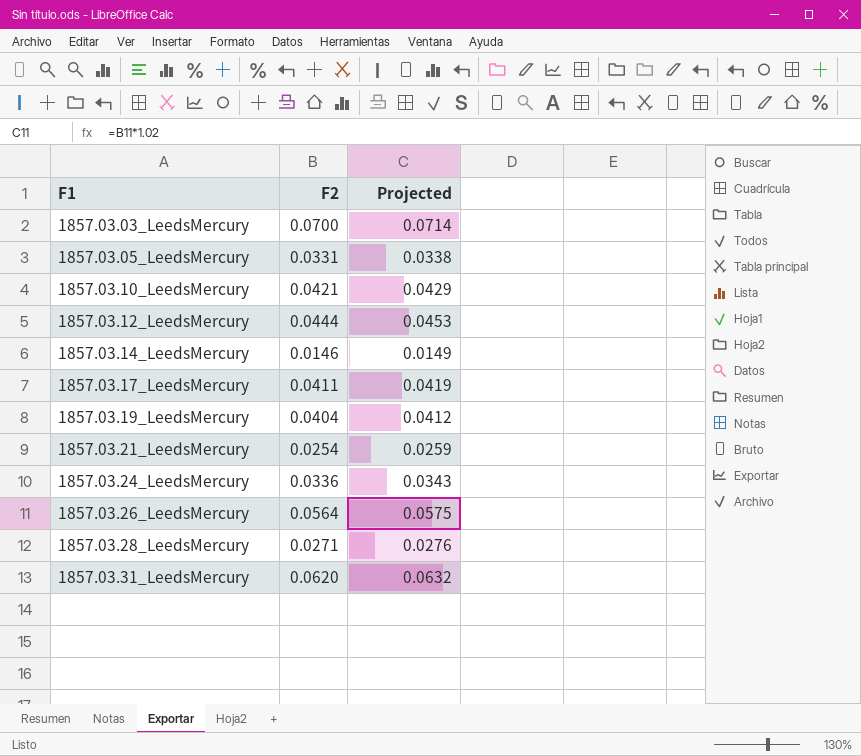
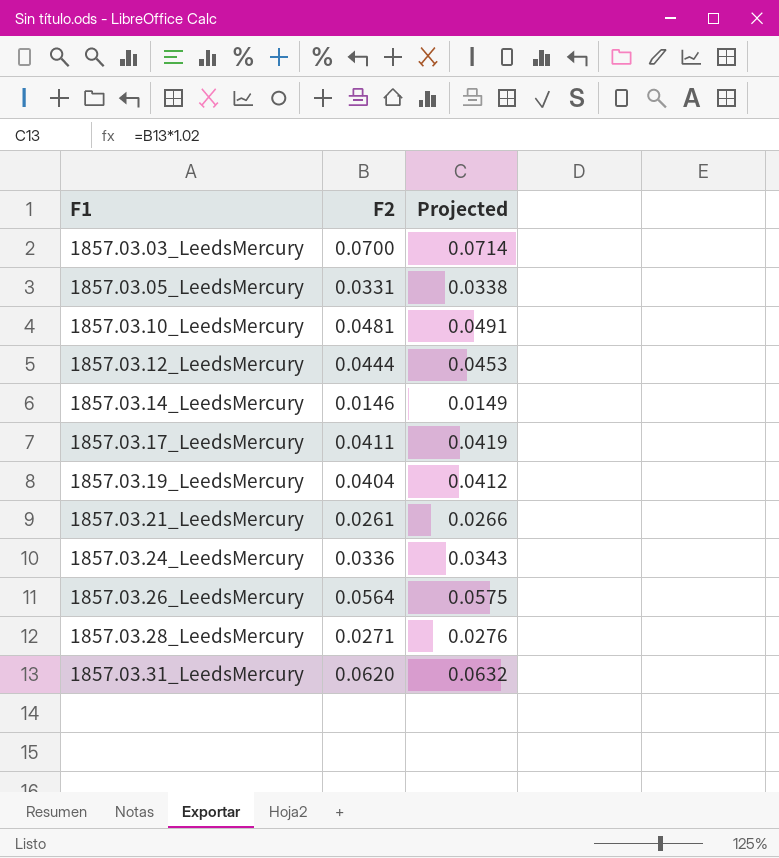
1857.03.10_LeedsMercury | F2: 0.0421 -> 0.0481
1857.03.10_LeedsMercury | Projected: 0.0429 -> 0.0491
1857.03.21_LeedsMercury | F2: 0.0254 -> 0.0261
1857.03.21_LeedsMercury | Projected: 0.0259 -> 0.0266

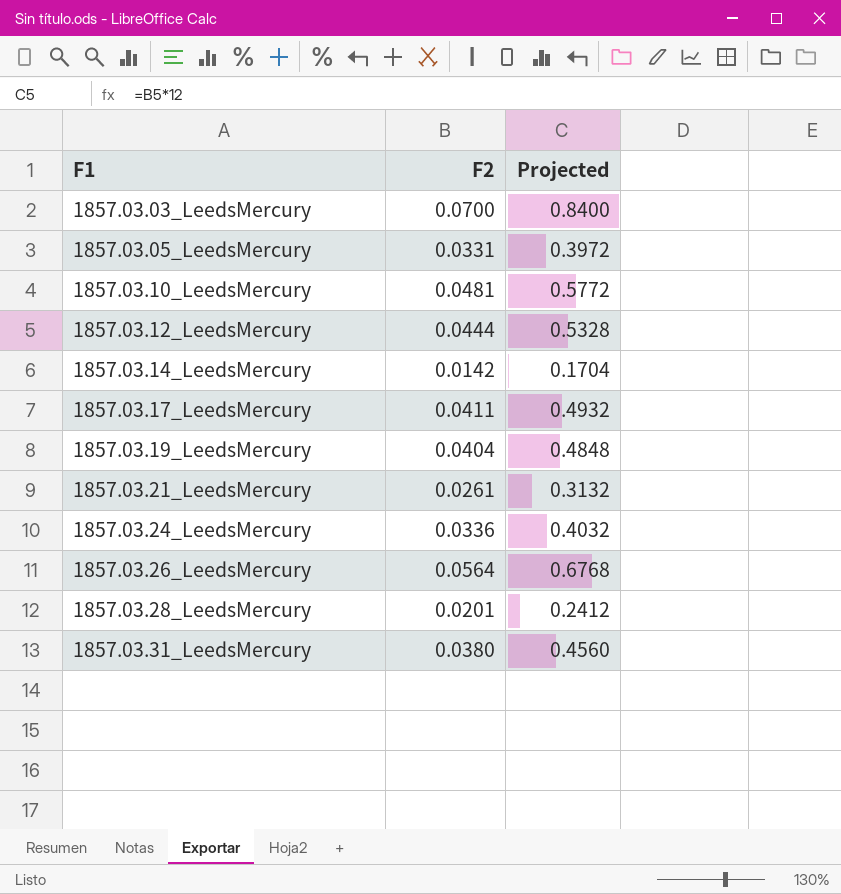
column Projected | formula: [F2] * 1.02 -> [F2] * 12
1857.03.14_LeedsMercury | F2: 0.0146 -> 0.0142
1857.03.28_LeedsMercury | F2: 0.0271 -> 0.0201
1857.03.31_LeedsMercury | F2: 0.0620 -> 0.0380

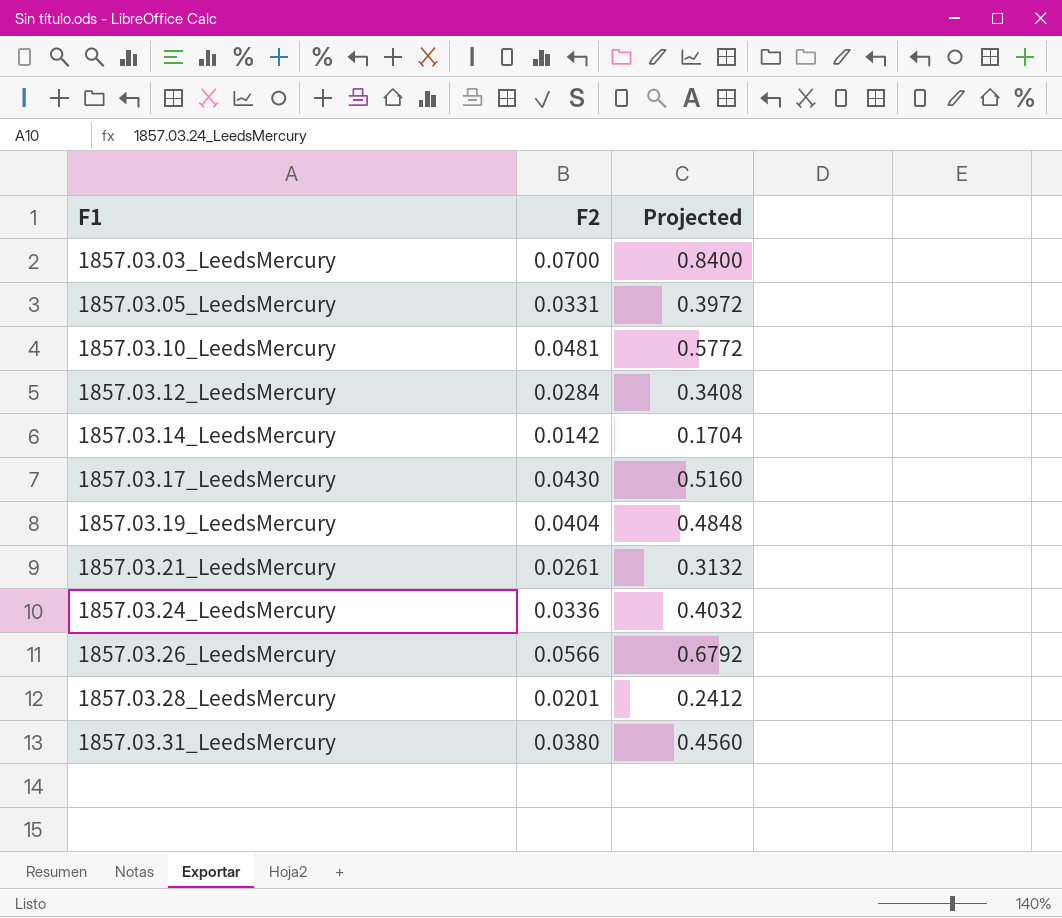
1857.03.12_LeedsMercury | F2: 0.0444 -> 0.0284
1857.03.12_LeedsMercury | Projected: 0.5328 -> 0.3408
1857.03.17_LeedsMercury | F2: 0.0411 -> 0.0430
1857.03.17_LeedsMercury | Projected: 0.4932 -> 0.5160
1857.03.26_LeedsMercury | F2: 0.0564 -> 0.0566
1857.03.26_LeedsMercury | Projected: 0.6768 -> 0.6792

